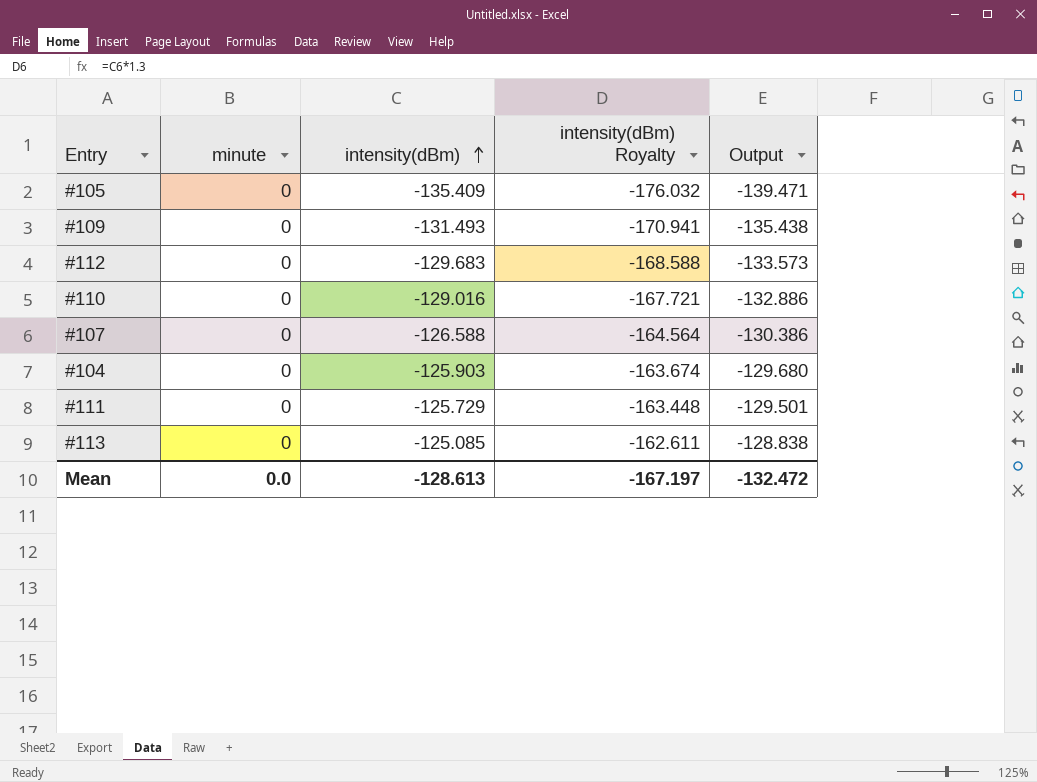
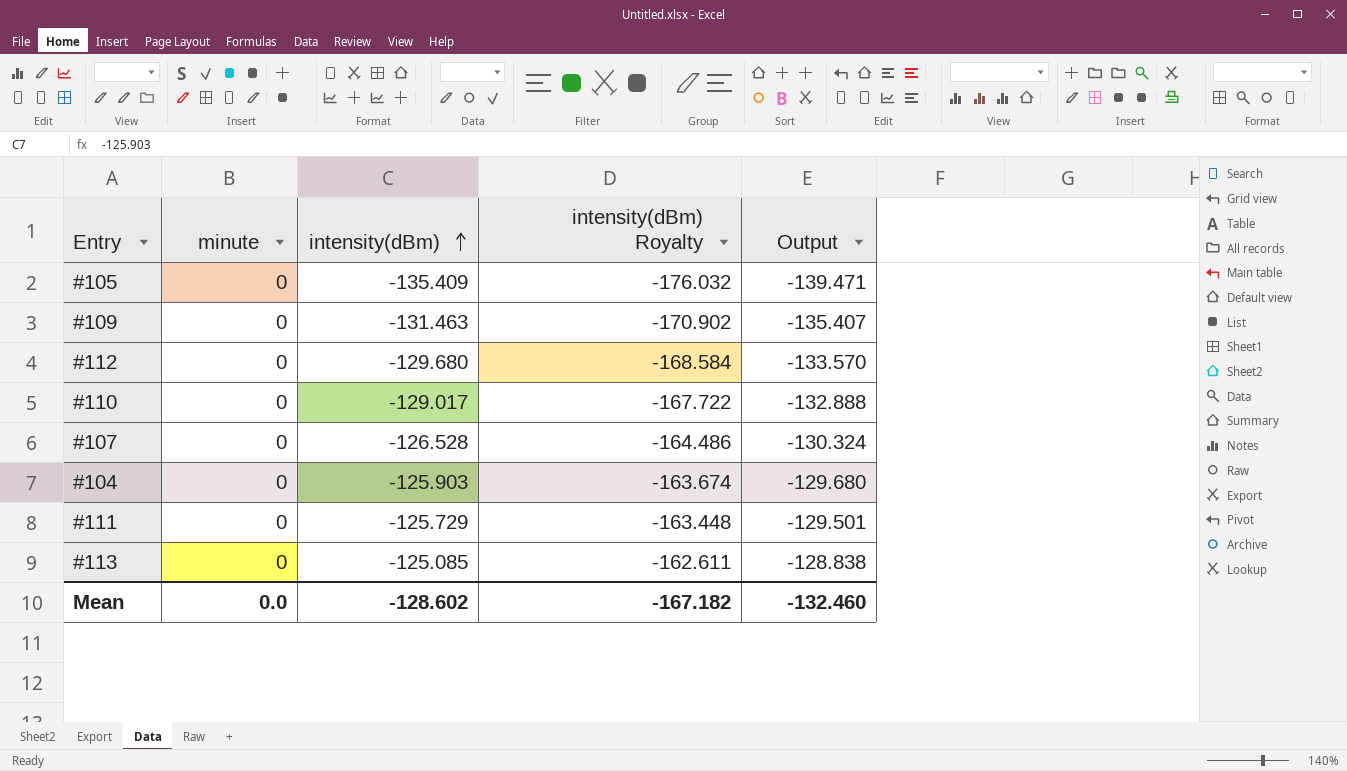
#109 | intensity(dBm): -131.493 -> -131.463
#109 | intensity(dBm) Royalty: -170.941 -> -170.902
#109 | Output: -135.438 -> -135.407
#112 | intensity(dBm): -129.683 -> -129.680
#112 | intensity(dBm) Royalty: -168.588 -> -168.584
#112 | Output: -133.573 -> -133.570
#110 | intensity(dBm): -129.016 -> -129.017
#110 | intensity(dBm) Royalty: -167.721 -> -167.722
#110 | Output: -132.886 -> -132.888
#107 | intensity(dBm): -126.588 -> -126.528
#107 | intensity(dBm) Royalty: -164.564 -> -164.486
#107 | Output: -130.386 -> -130.324
Mean | intensity(dBm): -128.613 -> -128.602
Mean | intensity(dBm) Royalty: -167.197 -> -167.182
Mean | Output: -132.472 -> -132.460

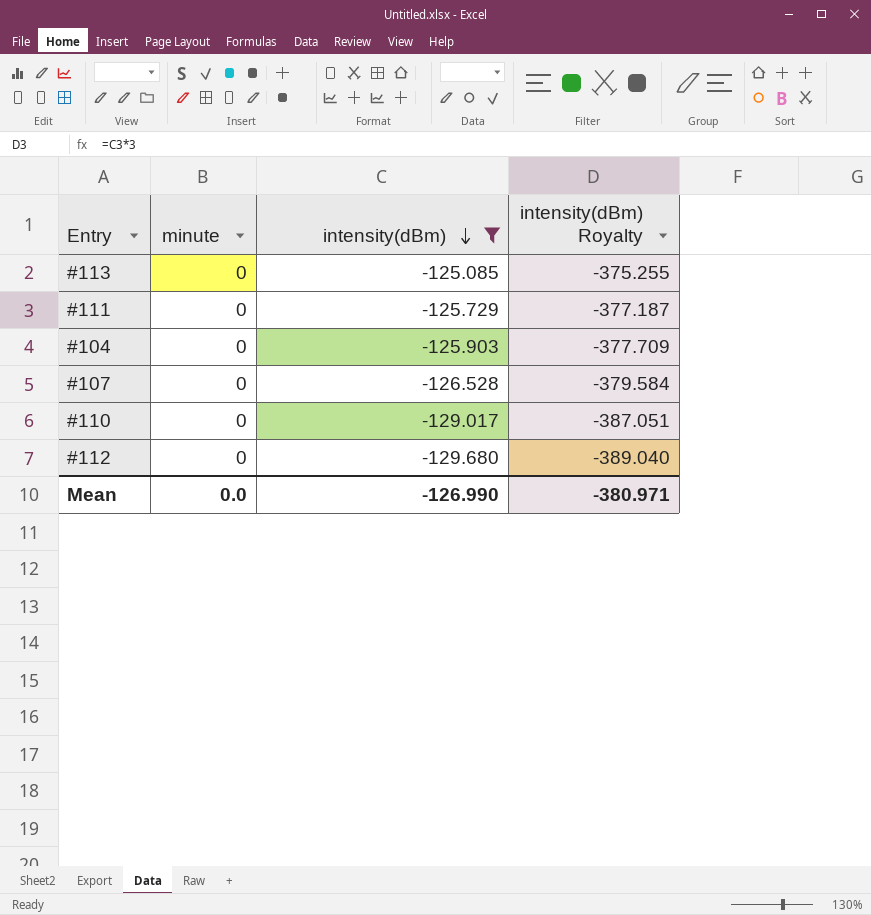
filter: none -> intensity(dBm) >= -129.680
row order: intensity(dBm) ascending -> intensity(dBm) descending
column Output | formula: [intensity(dBm)] * 1.03 -> none
column intensity(dBm) Royalty | formula: [intensity(dBm)] * 1.3 -> [intensity(dBm)] * 3
Mean | intensity(dBm): -128.602 -> -126.990
Mean | intensity(dBm) Royalty: -167.182 -> -380.971

